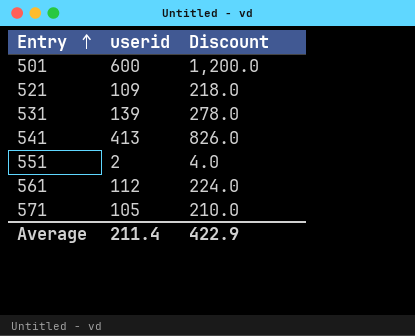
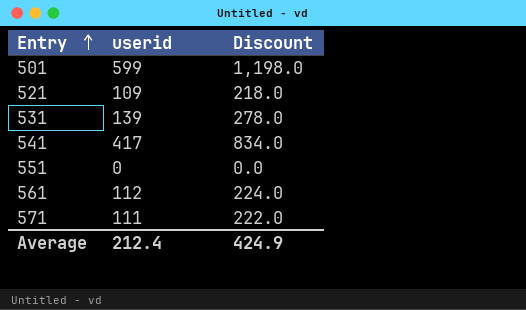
501 | userid: 600 -> 599
501 | Discount: 1,200.0 -> 1,198.0
541 | userid: 413 -> 417
541 | Discount: 826.0 -> 834.0
551 | userid: 2 -> 0
551 | Discount: 4.0 -> 0.0
571 | userid: 105 -> 111
571 | Discount: 210.0 -> 222.0
Average | userid: 211.4 -> 212.4
Average | Discount: 422.9 -> 424.9

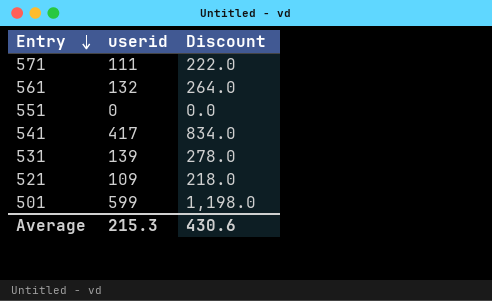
row order: Entry ascending -> Entry descending
561 | userid: 112 -> 132
561 | Discount: 224.0 -> 264.0
Average | userid: 212.4 -> 215.3
Average | Discount: 424.9 -> 430.6

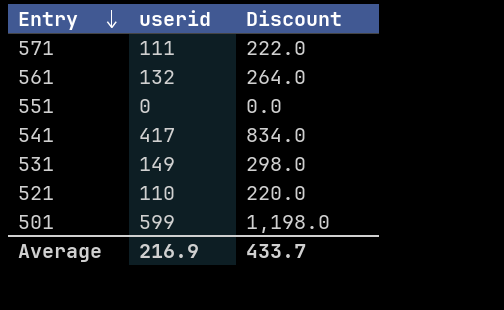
531 | userid: 139 -> 149
531 | Discount: 278.0 -> 298.0
521 | userid: 109 -> 110
521 | Discount: 218.0 -> 220.0
Average | userid: 215.3 -> 216.9
Average | Discount: 430.6 -> 433.7

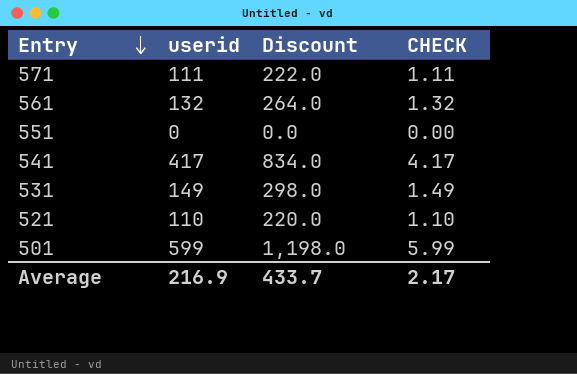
column CHECK | formula: none -> [userid] * 0.01

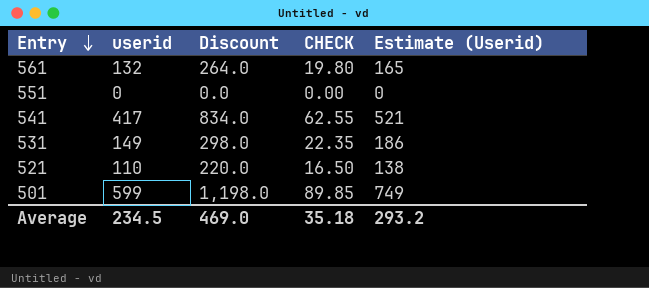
column CHECK | formula: [userid] * 0.01 -> [userid] * 0.15
column Estimate (Userid) | formula: none -> [userid] * 1.25
row 571: 111 | 222.0 | 1.11 -> none
Average | userid: 216.9 -> 234.5
Average | Discount: 433.7 -> 469.0
Average | CHECK: 2.17 -> 35.18

